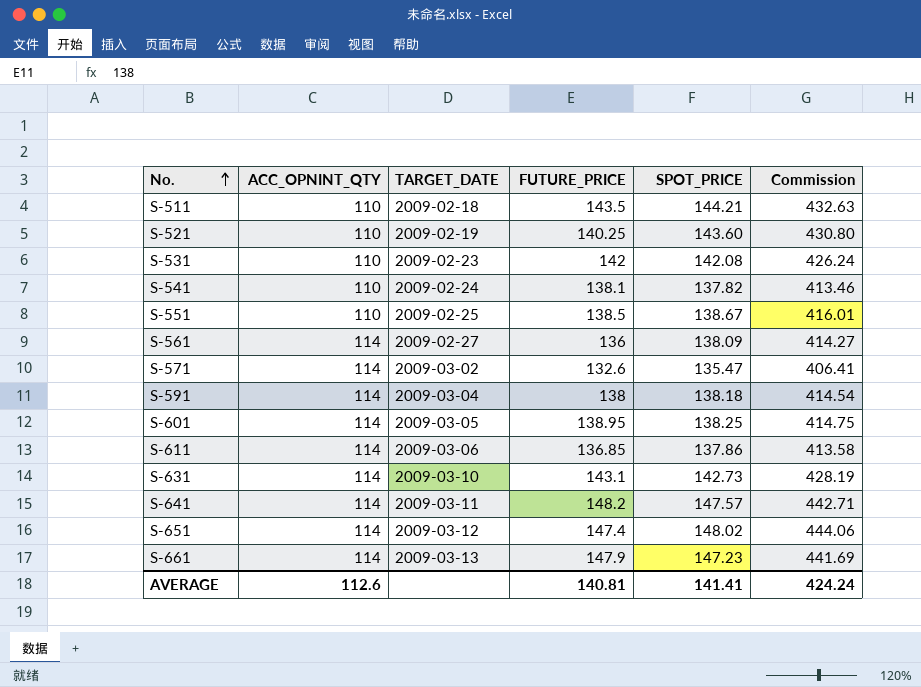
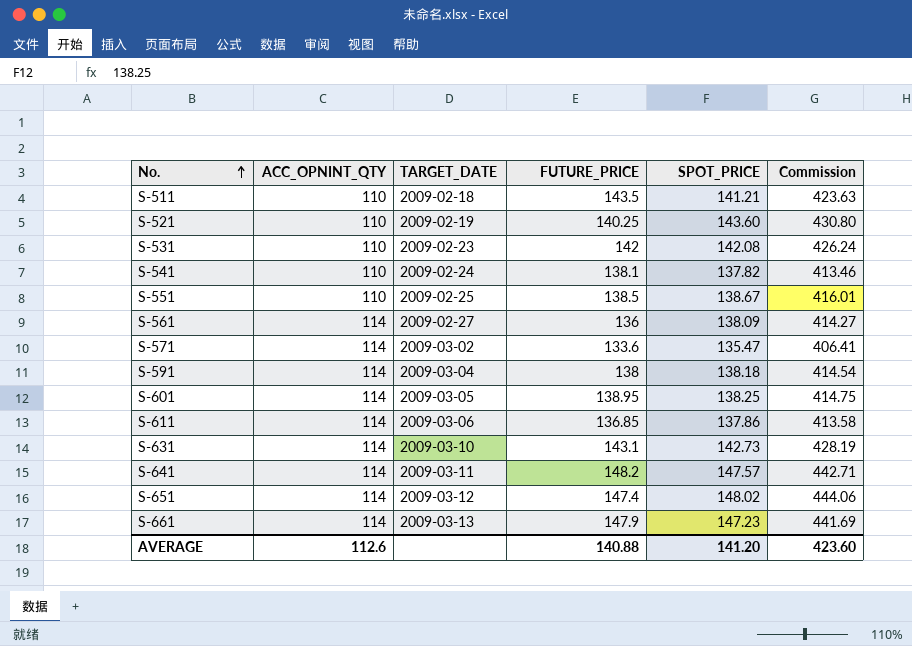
S-511 | SPOT_PRICE: 144.21 -> 141.21
S-511 | Commission: 432.63 -> 423.63
S-571 | FUTURE_PRICE: 132.6 -> 133.6
AVERAGE | FUTURE_PRICE: 140.81 -> 140.88
AVERAGE | SPOT_PRICE: 141.41 -> 141.20
AVERAGE | Commission: 424.24 -> 423.60

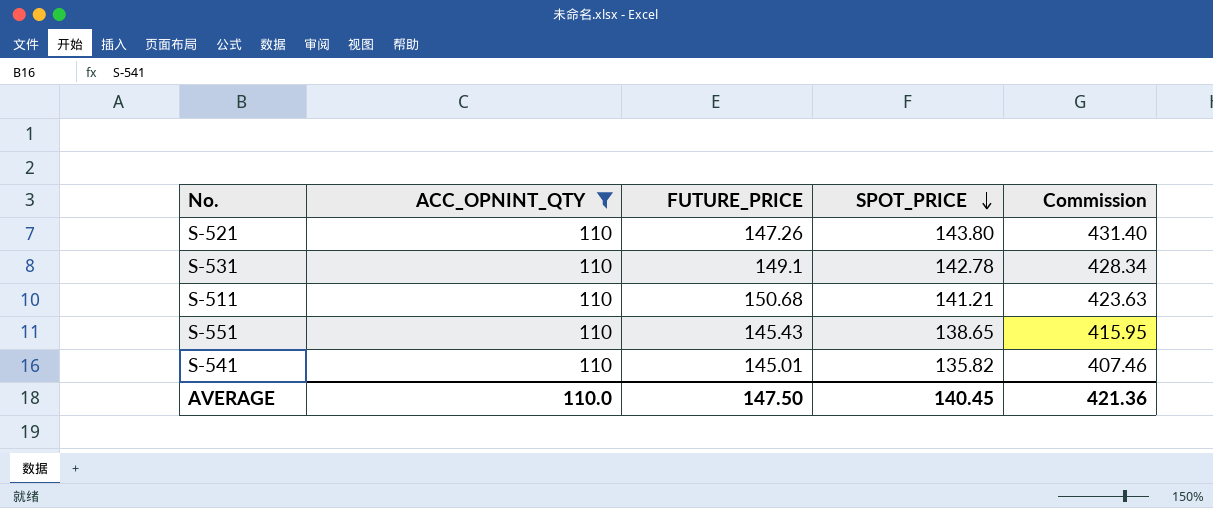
filter: none -> ACC_OPNINT_QTY = 110
row order: No. ascending -> SPOT_PRICE descending
column TARGET_DATE | position: 3 -> none
S-521 | FUTURE_PRICE: 140.25 -> 147.26
S-521 | SPOT_PRICE: 143.60 -> 143.80
S-521 | Commission: 430.80 -> 431.40
S-531 | FUTURE_PRICE: 142 -> 149.1
S-531 | SPOT_PRICE: 142.08 -> 142.78
S-531 | Commission: 426.24 -> 428.34
S-511 | FUTURE_PRICE: 143.5 -> 150.68
S-551 | FUTURE_PRICE: 138.5 -> 145.43
S-551 | SPOT_PRICE: 138.67 -> 138.65
S-551 | Commission: 416.01 -> 415.95
S-541 | FUTURE_PRICE: 138.1 -> 145.01
S-541 | SPOT_PRICE: 137.82 -> 135.82
S-541 | Commission: 413.46 -> 407.46
AVERAGE | ACC_OPNINT_QTY: 112.6 -> 110.0
AVERAGE | FUTURE_PRICE: 140.88 -> 147.50
AVERAGE | SPOT_PRICE: 141.20 -> 140.45
AVERAGE | Commission: 423.60 -> 421.36

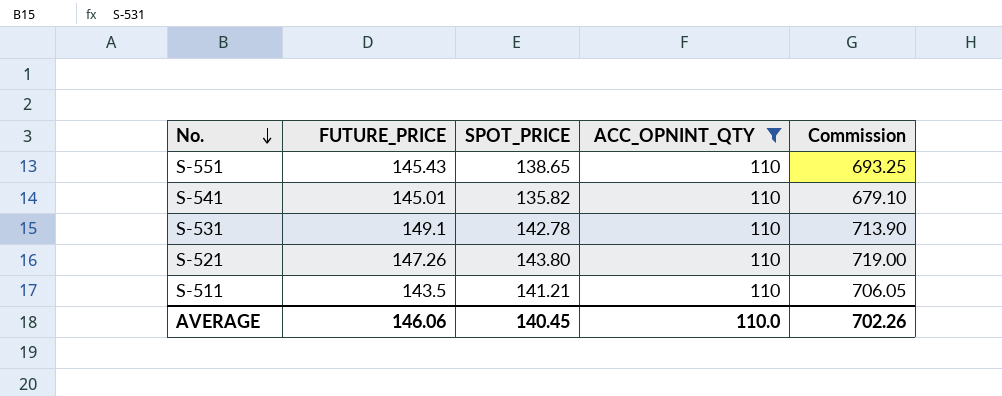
row order: SPOT_PRICE descending -> No. descending
column ACC_OPNINT_QTY | position: 2 -> 4
column Commission | formula: [SPOT_PRICE] * 3 -> [SPOT_PRICE] * 5
S-511 | FUTURE_PRICE: 150.68 -> 143.5
AVERAGE | FUTURE_PRICE: 147.50 -> 146.06
AVERAGE | Commission: 421.36 -> 702.26

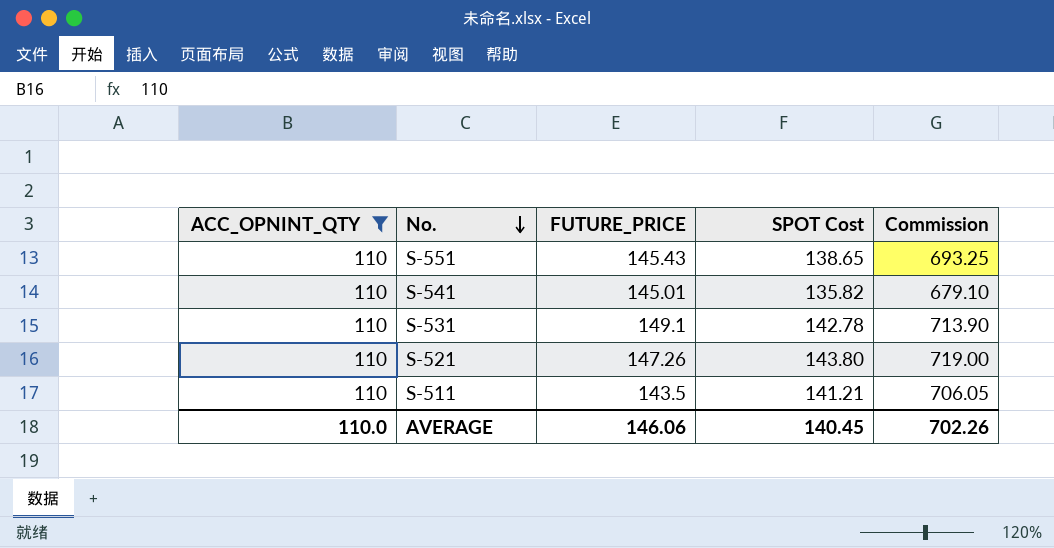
column ACC_OPNINT_QTY | position: 4 -> 1
column name: SPOT_PRICE -> SPOT Cost

